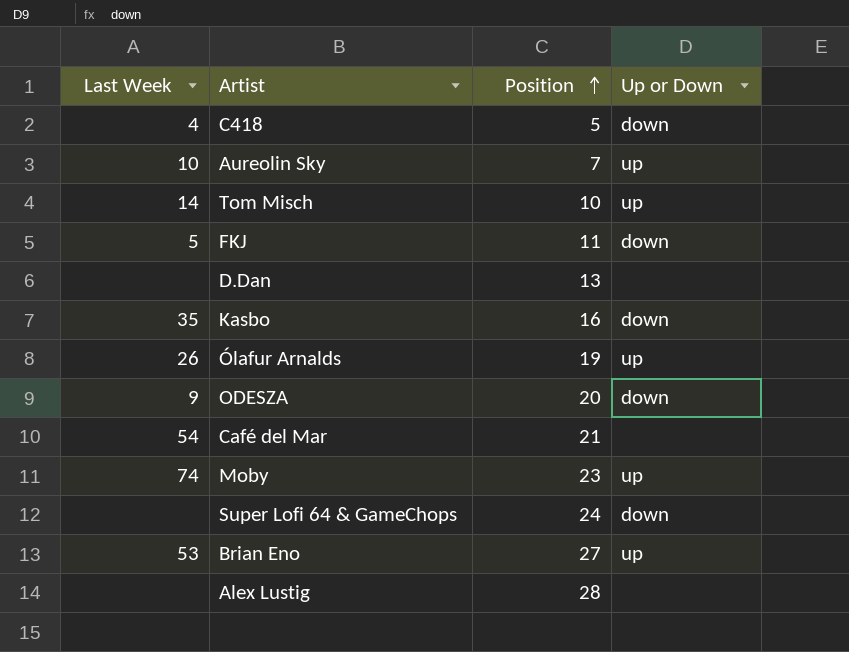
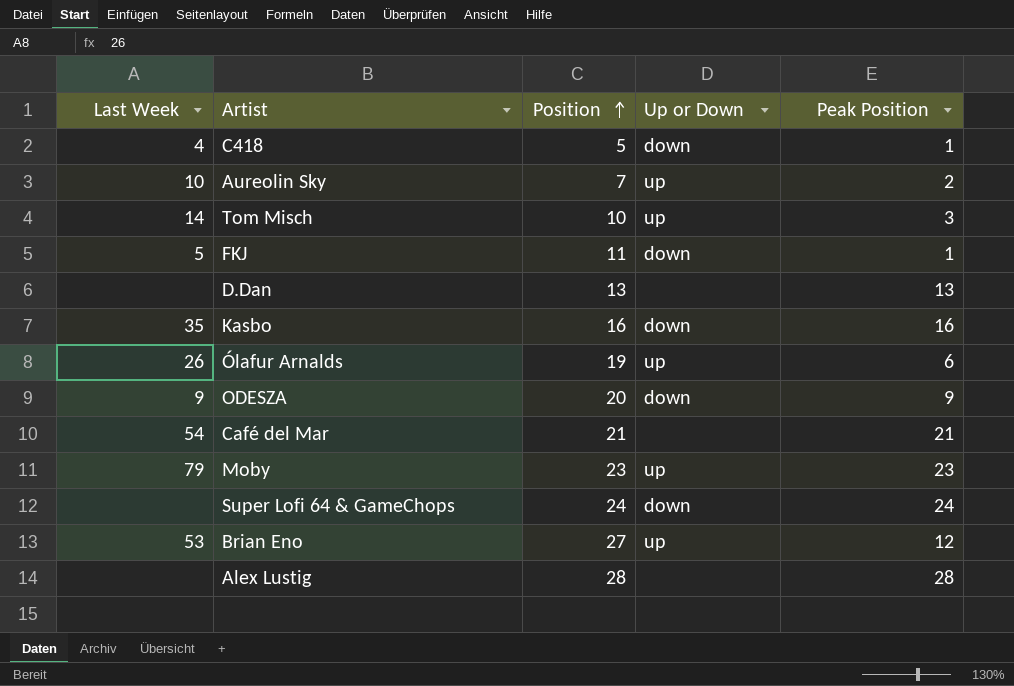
column Peak Position | position: none -> 5
Moby | Last Week: 74 -> 79

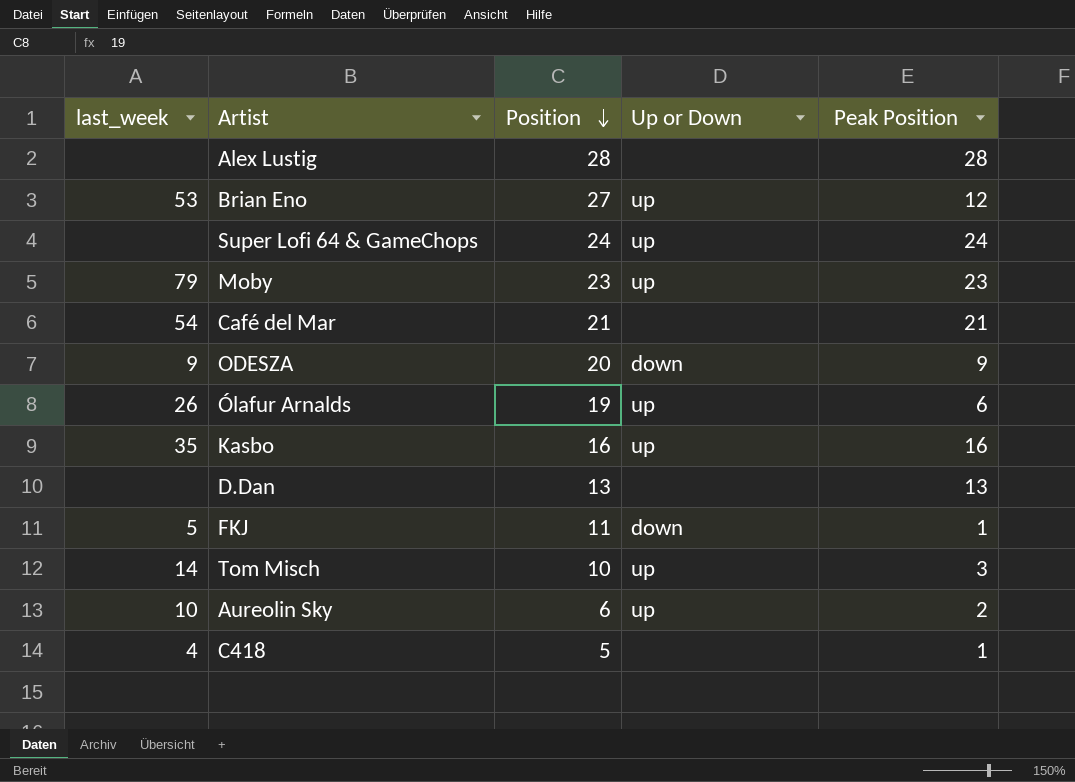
row order: Position ascending -> Position descending
column name: Last Week -> last_week
Super Lofi 64 & GameChops | Up or Down: down -> up
Kasbo | Up or Down: down -> up
Aureolin Sky | Position: 7 -> 6
C418 | Up or Down: down -> none

